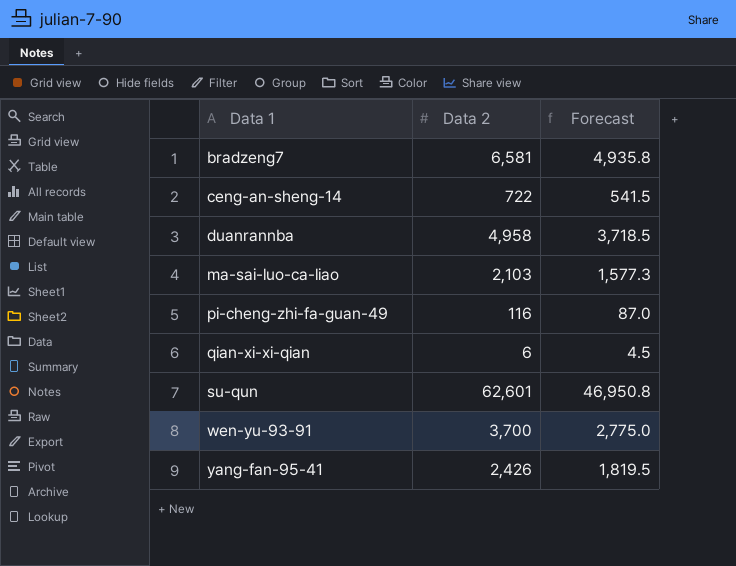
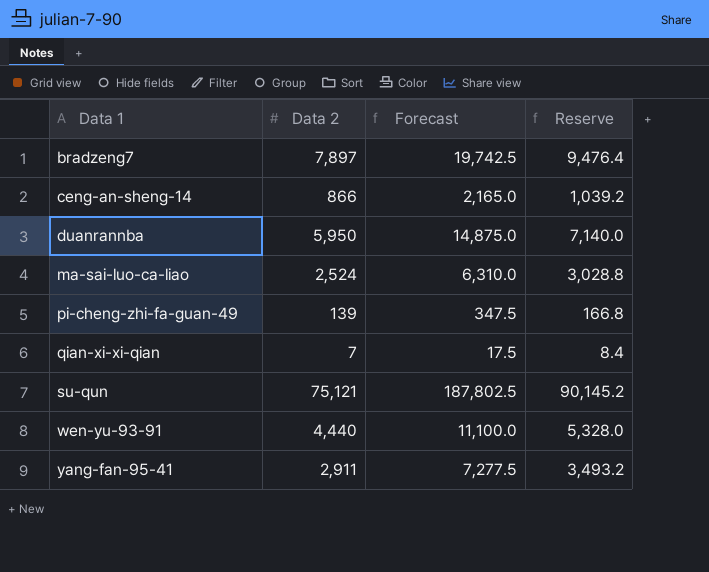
column Forecast | formula: [Data 2] * 0.75 -> [Data 2] * 2.5
column Reserve | formula: none -> [Data 2] * 1.2
bradzeng7 | Data 2: 6,581 -> 7,897
ceng-an-sheng-14 | Data 2: 722 -> 866
duanrannba | Data 2: 4,958 -> 5,950
ma-sai-luo-ca-liao | Data 2: 2,103 -> 2,524
pi-cheng-zhi-fa-guan-49 | Data 2: 116 -> 139
qian-xi-xi-qian | Data 2: 6 -> 7
su-qun | Data 2: 62,601 -> 75,121
wen-yu-93-91 | Data 2: 3,700 -> 4,440
yang-fan-95-41 | Data 2: 2,426 -> 2,911

